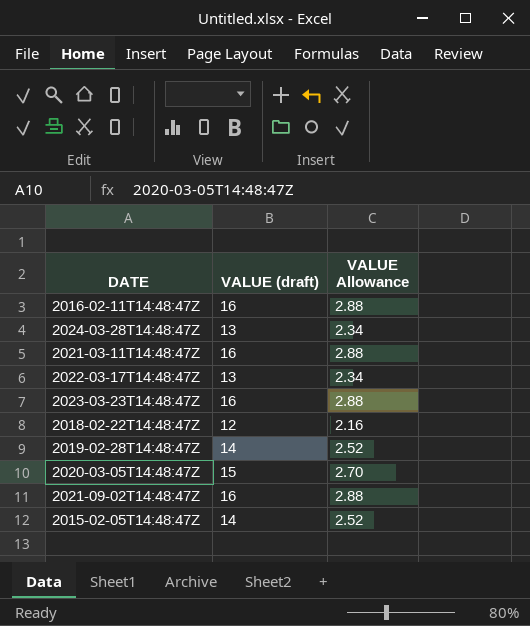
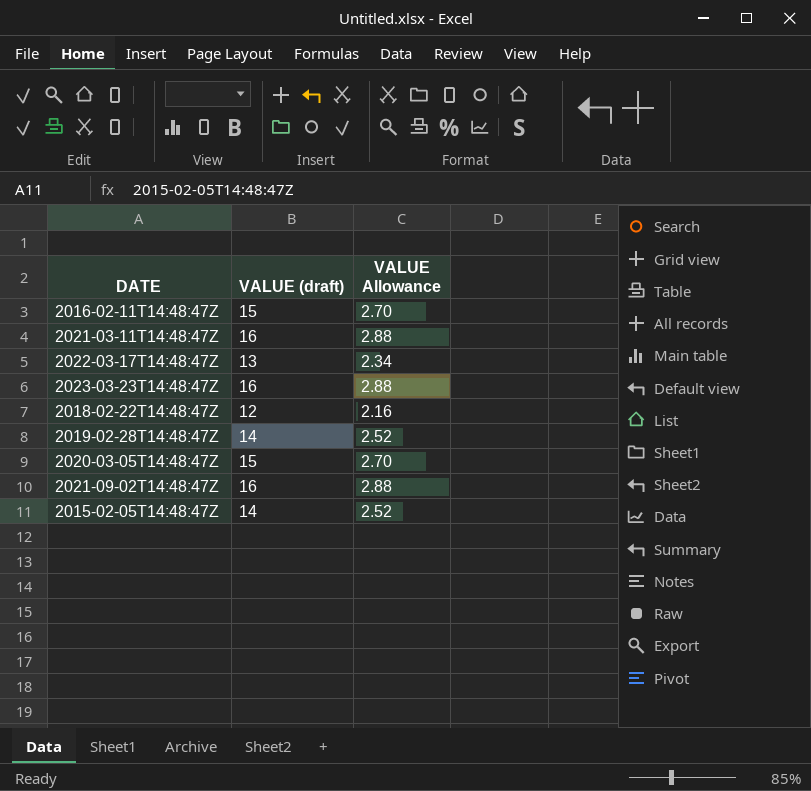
row 2024-03-28T14:48:47Z: 13 | 2.34 -> none
2016-02-11T14:48:47Z | VALUE (draft): 16 -> 15
2016-02-11T14:48:47Z | VALUE Allowance: 2.88 -> 2.70

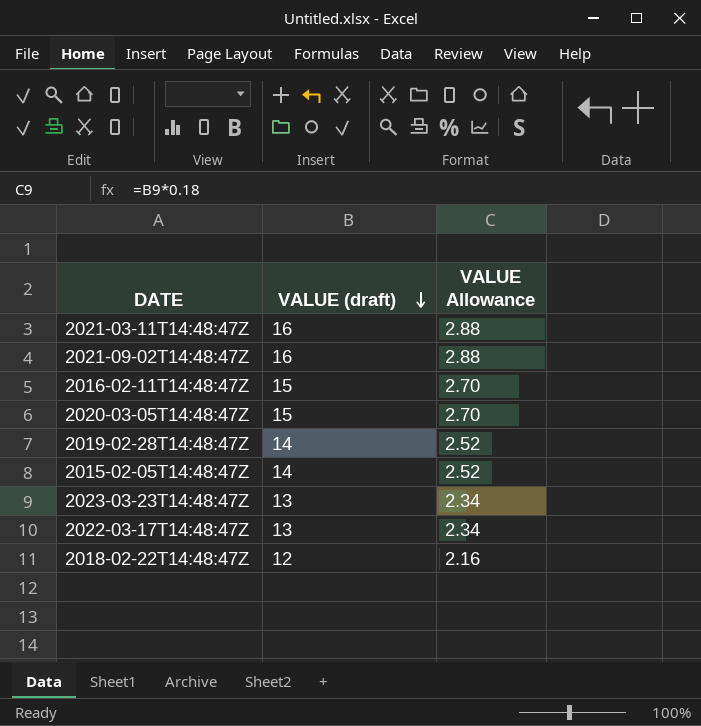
row order: none -> VALUE (draft) descending
2023-03-23T14:48:47Z | VALUE (draft): 16 -> 13
2023-03-23T14:48:47Z | VALUE Allowance: 2.88 -> 2.34

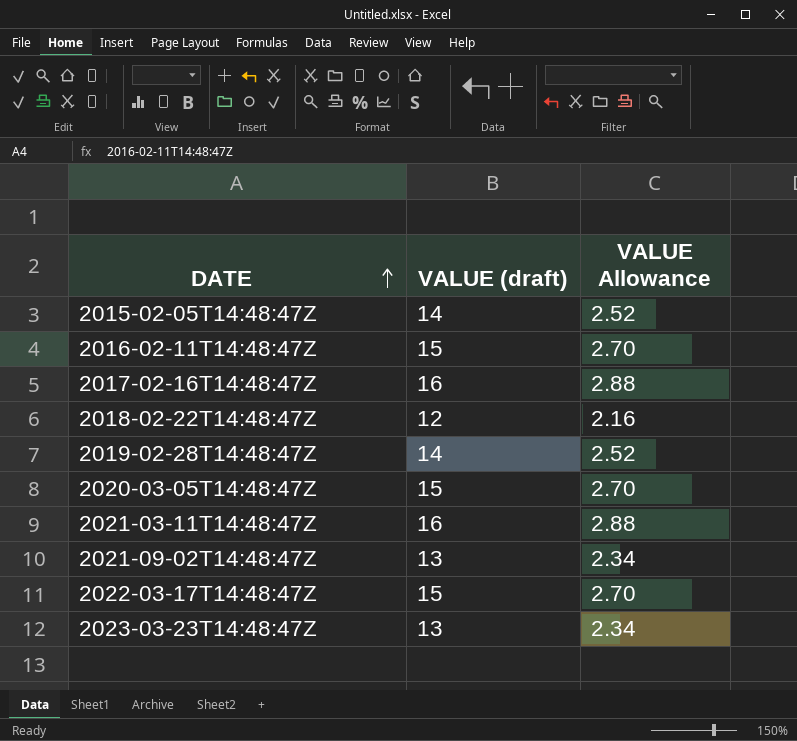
row order: VALUE (draft) descending -> DATE ascending
row 2017-02-16T14:48:47Z: none -> 16 | 2.88
2021-09-02T14:48:47Z | VALUE (draft): 16 -> 13
2021-09-02T14:48:47Z | VALUE Allowance: 2.88 -> 2.34
2022-03-17T14:48:47Z | VALUE (draft): 13 -> 15
2022-03-17T14:48:47Z | VALUE Allowance: 2.34 -> 2.70

